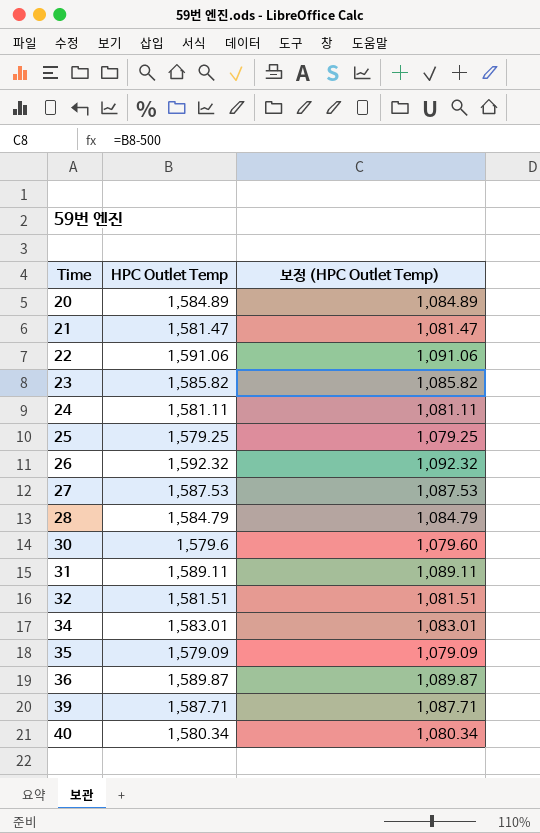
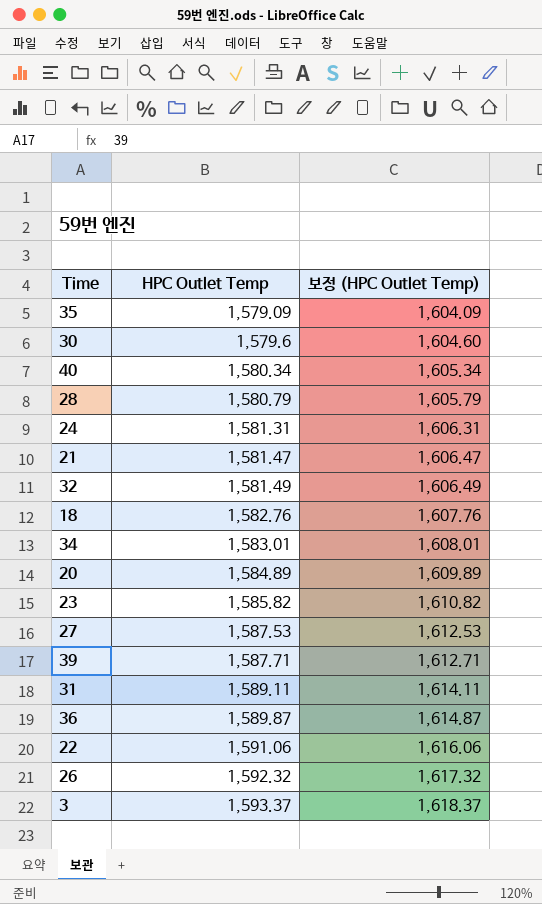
row order: Time ascending -> HPC Outlet Temp ascending
column 보정 (HPC Outlet Temp) | formula: [HPC Outlet Temp] - 500 -> [HPC Outlet Temp] + 25
row 25: 1,579.25 | 1,079.25 -> none
28 | HPC Outlet Temp: 1,584.79 -> 1,580.79
24 | HPC Outlet Temp: 1,581.11 -> 1,581.31
32 | HPC Outlet Temp: 1,581.51 -> 1,581.49
row 18: none -> 1,582.76 | 1,607.76
row 3: none -> 1,593.37 | 1,618.37

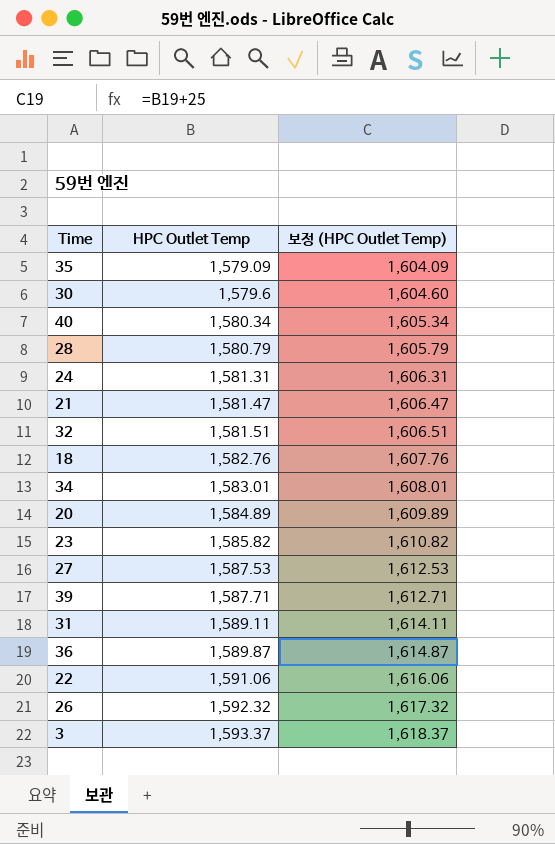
32 | HPC Outlet Temp: 1,581.49 -> 1,581.51
32 | 보정 (HPC Outlet Temp): 1,606.49 -> 1,606.51

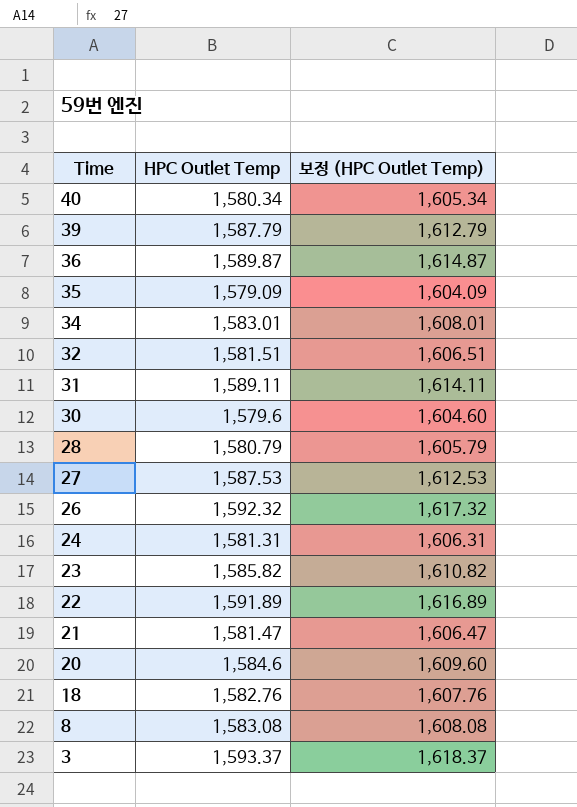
row order: HPC Outlet Temp ascending -> Time descending
39 | HPC Outlet Temp: 1,587.71 -> 1,587.79
39 | 보정 (HPC Outlet Temp): 1,612.71 -> 1,612.79
22 | HPC Outlet Temp: 1,591.06 -> 1,591.89
22 | 보정 (HPC Outlet Temp): 1,616.06 -> 1,616.89
20 | HPC Outlet Temp: 1,584.89 -> 1,584.6
20 | 보정 (HPC Outlet Temp): 1,609.89 -> 1,609.60
row 8: none -> 1,583.08 | 1,608.08

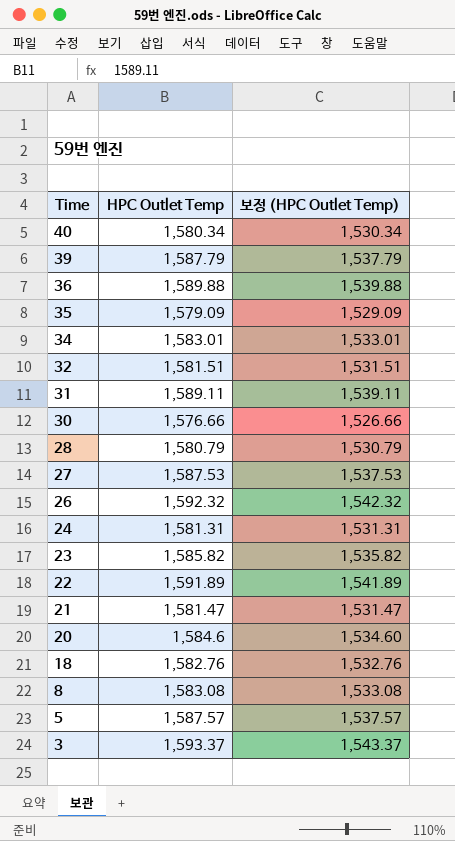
column 보정 (HPC Outlet Temp) | formula: [HPC Outlet Temp] + 25 -> [HPC Outlet Temp] - 50
36 | HPC Outlet Temp: 1,589.87 -> 1,589.88
30 | HPC Outlet Temp: 1,579.6 -> 1,576.66
row 5: none -> 1,587.57 | 1,537.57

